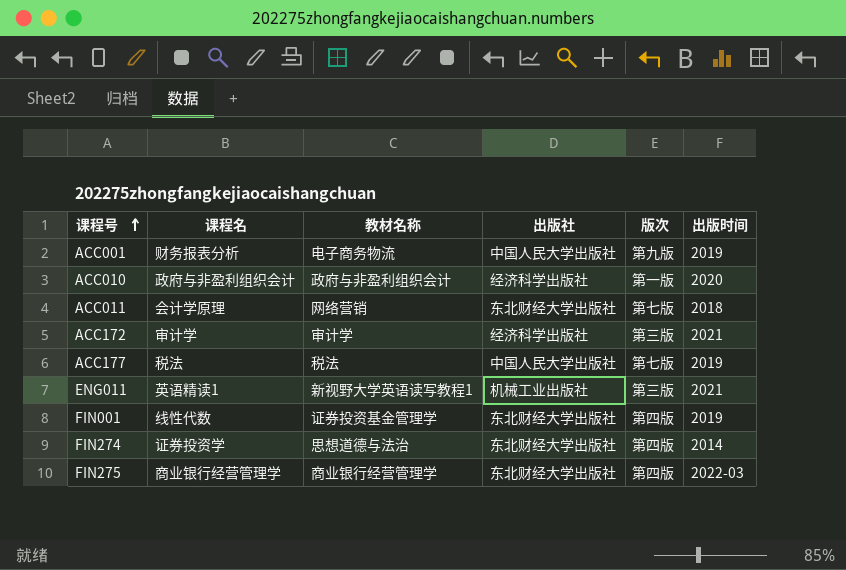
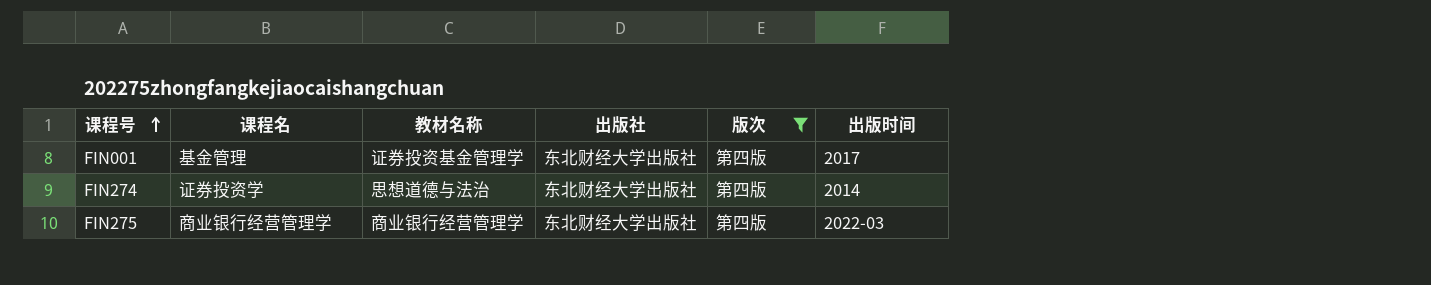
filter: none -> 版次 = 第四版
FIN001 | 课程名: 线性代数 -> 基金管理
FIN001 | 出版时间: 2019 -> 2017

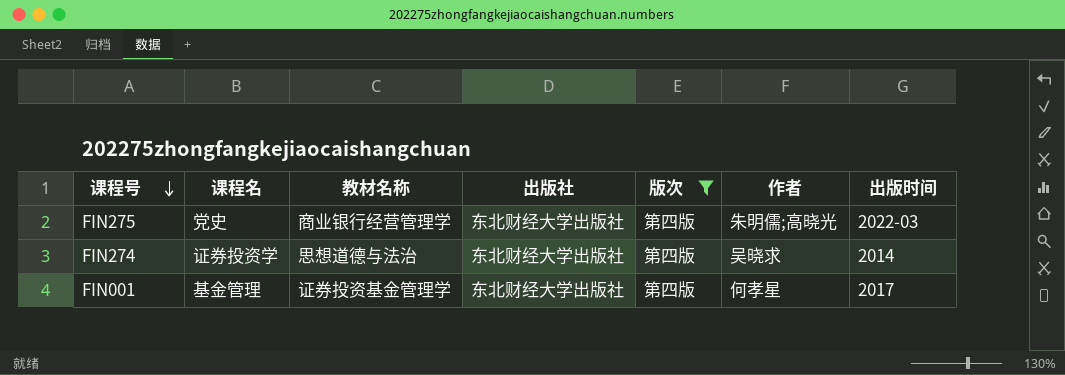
row order: 课程号 ascending -> 课程号 descending
column 作者 | position: none -> 6
FIN275 | 课程名: 商业银行经营管理学 -> 党史

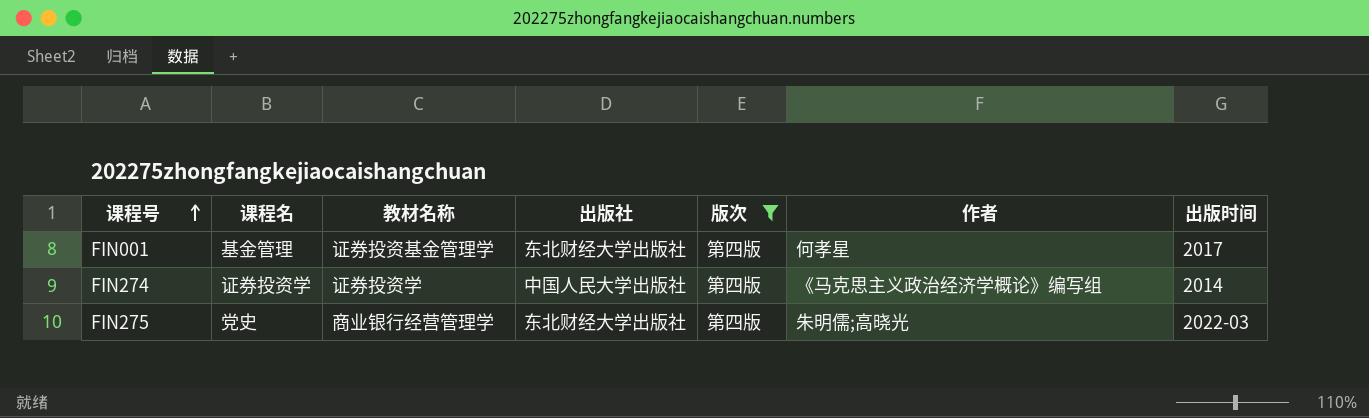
row order: 课程号 descending -> 课程号 ascending
FIN274 | 教材名称: 思想道德与法治 -> 证券投资学
FIN274 | 出版社: 东北财经大学出版社 -> 中国人民大学出版社
FIN274 | 作者: 吴晓求 -> 《马克思主义政治经济学概论》编写组

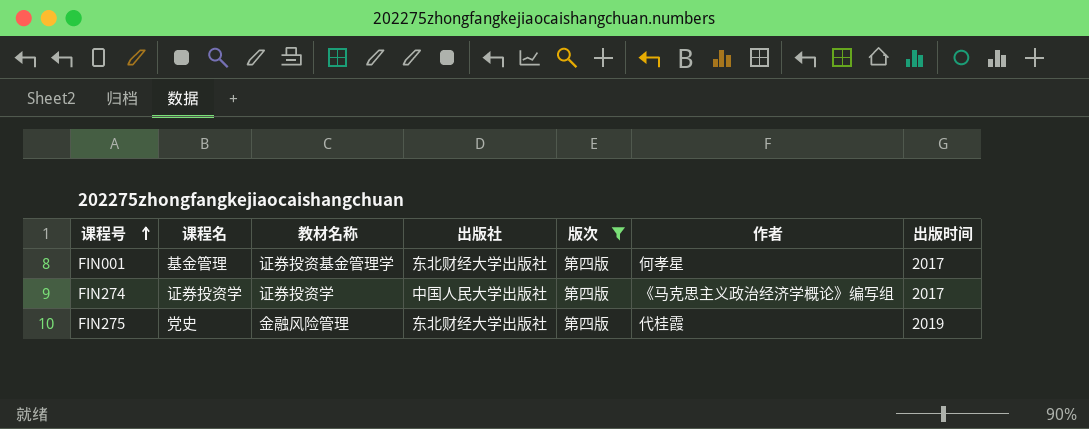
FIN274 | 出版时间: 2014 -> 2017
FIN275 | 教材名称: 商业银行经营管理学 -> 金融风险管理
FIN275 | 作者: 朱明儒;高晓光 -> 代桂霞
FIN275 | 出版时间: 2022-03 -> 2019

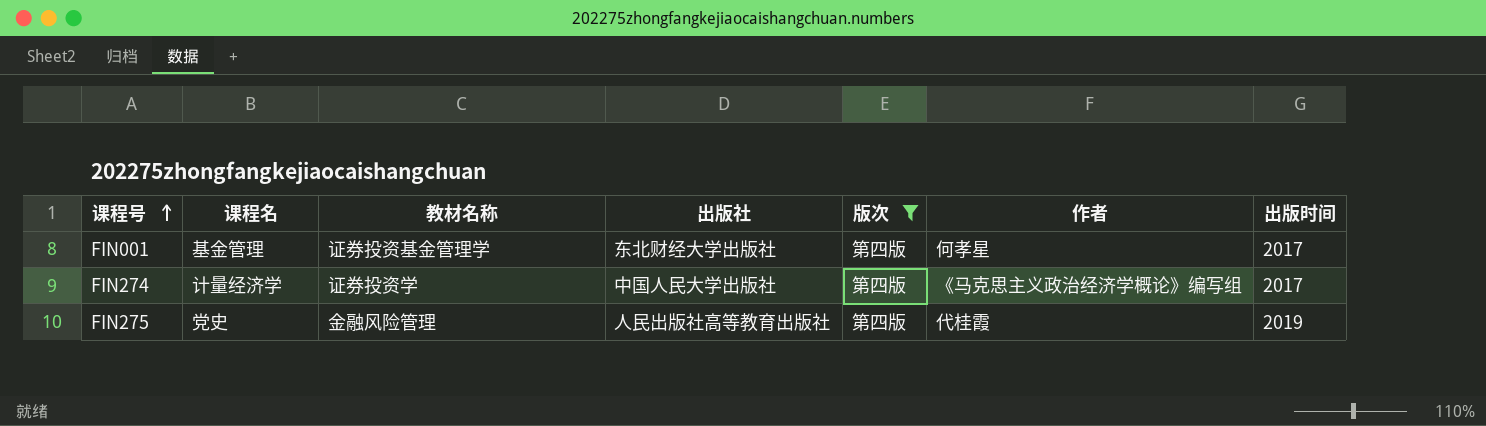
FIN274 | 课程名: 证券投资学 -> 计量经济学
FIN275 | 出版社: 东北财经大学出版社 -> 人民出版社高等教育出版社

